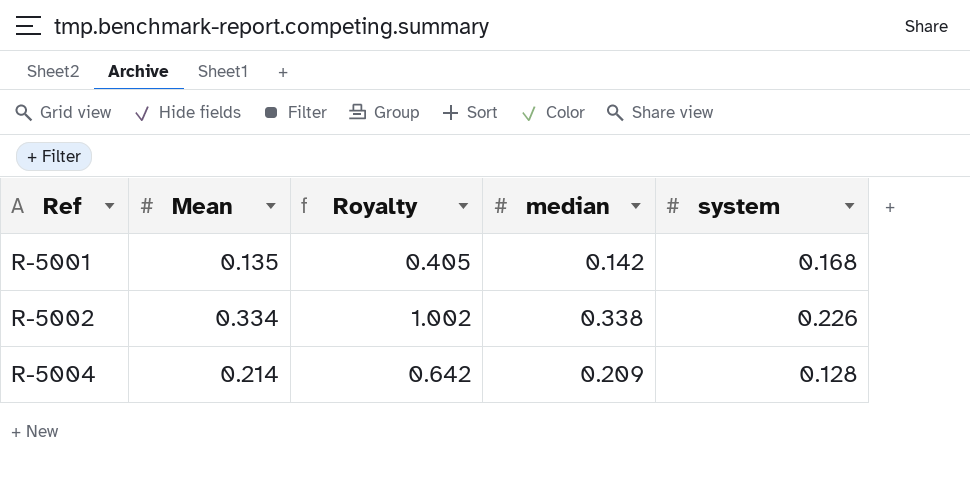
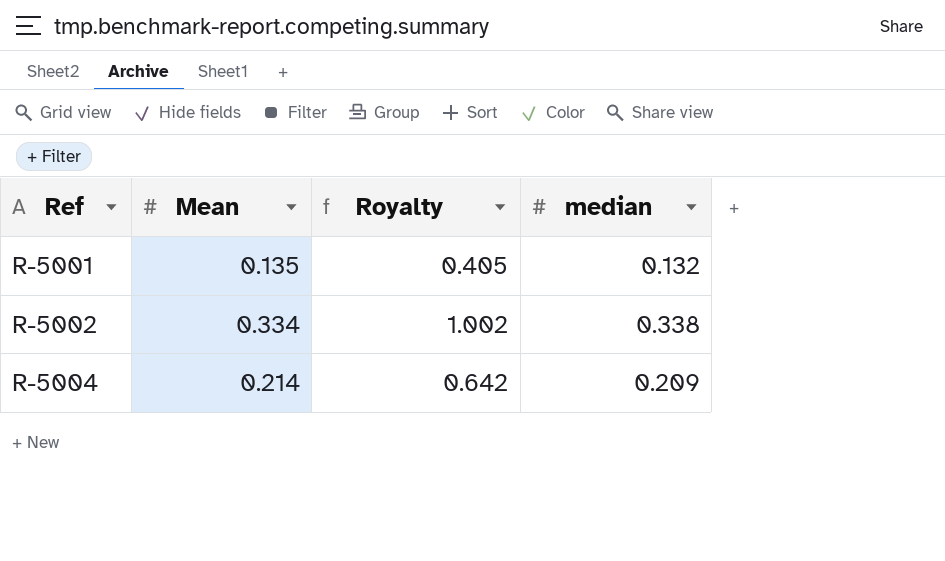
column system | position: 5 -> none
R-5001 | median: 0.142 -> 0.132

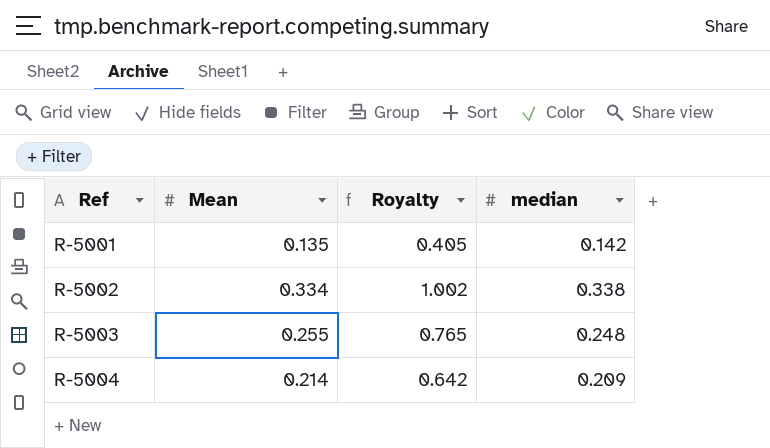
R-5001 | median: 0.132 -> 0.142
row R-5003: none -> 0.255 | 0.765 | 0.248

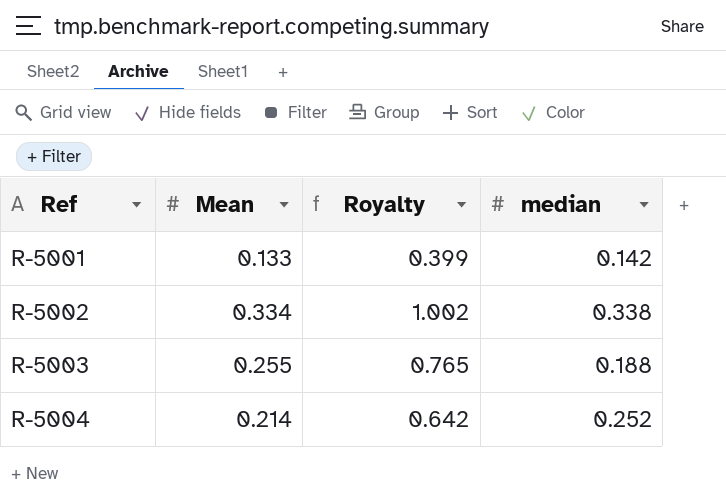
R-5001 | Mean: 0.135 -> 0.133
R-5001 | Royalty: 0.405 -> 0.399
R-5003 | median: 0.248 -> 0.188
R-5004 | median: 0.209 -> 0.252

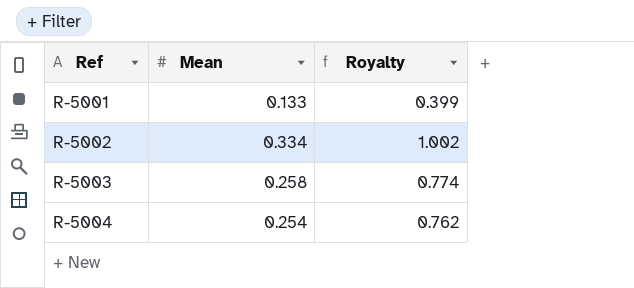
column median | position: 4 -> none
R-5003 | Mean: 0.255 -> 0.258
R-5003 | Royalty: 0.765 -> 0.774
R-5004 | Mean: 0.214 -> 0.254
R-5004 | Royalty: 0.642 -> 0.762

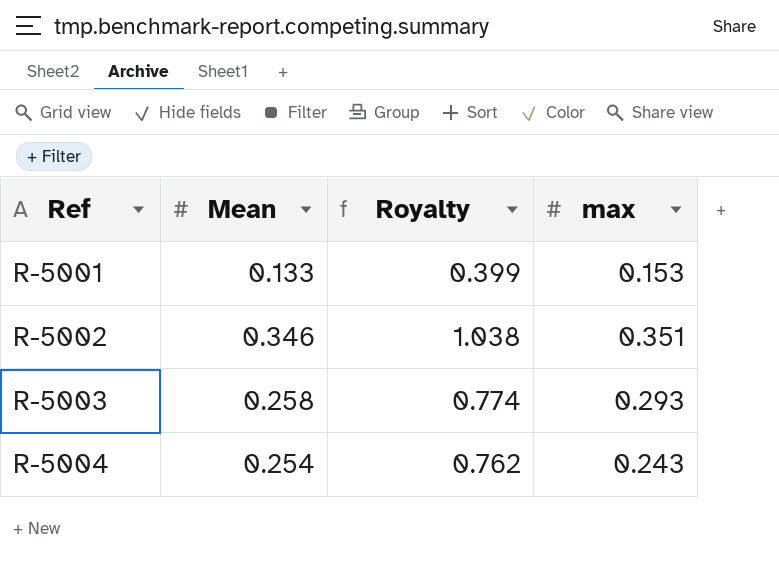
column max | position: none -> 4
R-5002 | Mean: 0.334 -> 0.346
R-5002 | Royalty: 1.002 -> 1.038

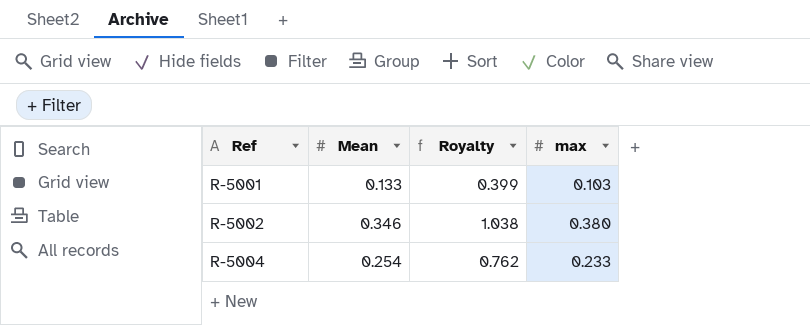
row R-5003: 0.258 | 0.774 | 0.293 -> none
R-5001 | max: 0.153 -> 0.103
R-5002 | max: 0.351 -> 0.380
R-5004 | max: 0.243 -> 0.233

